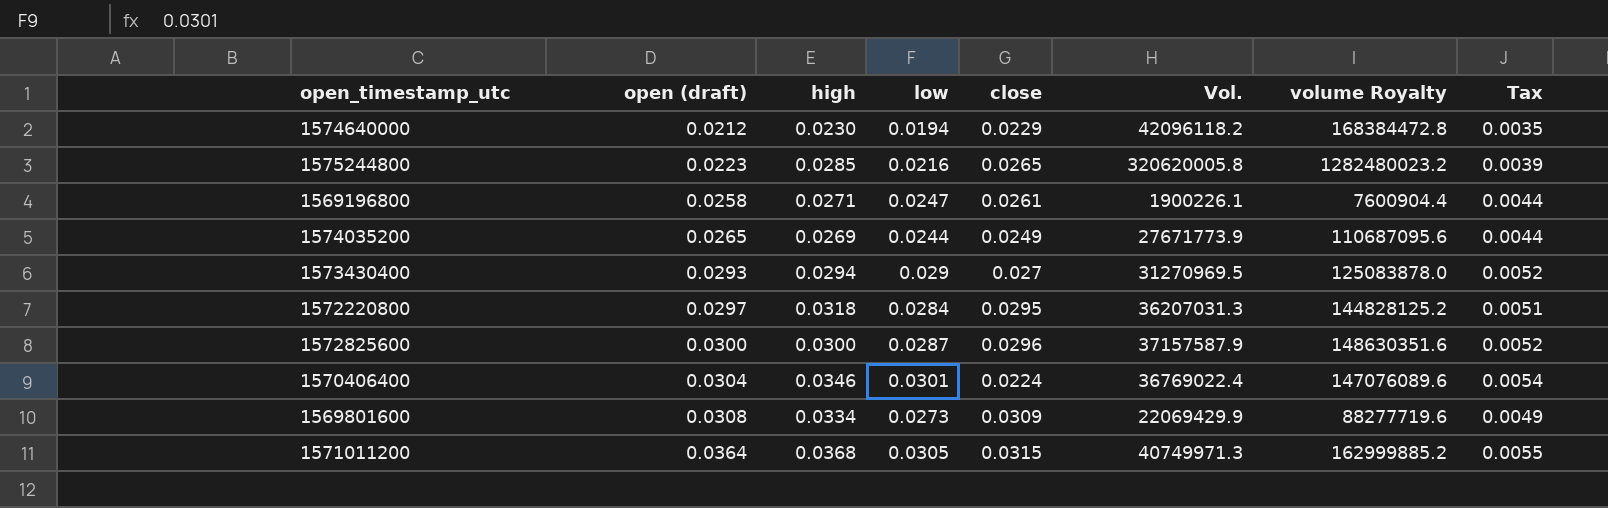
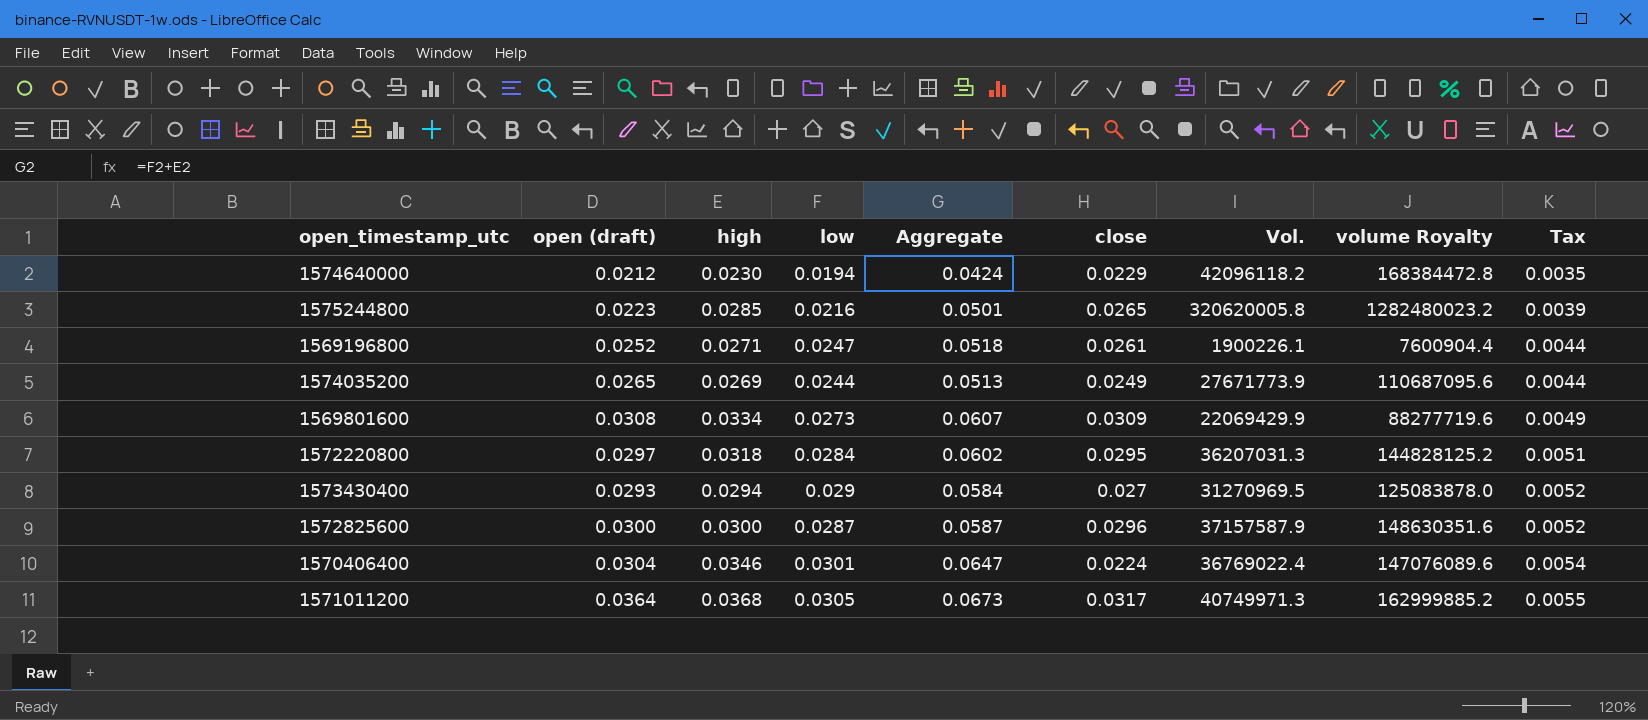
row order: open (draft) ascending -> Tax ascending
column Aggregate | formula: none -> [high] + [low]
1569196800 | open (draft): 0.0258 -> 0.0252
1571011200 | close: 0.0315 -> 0.0317

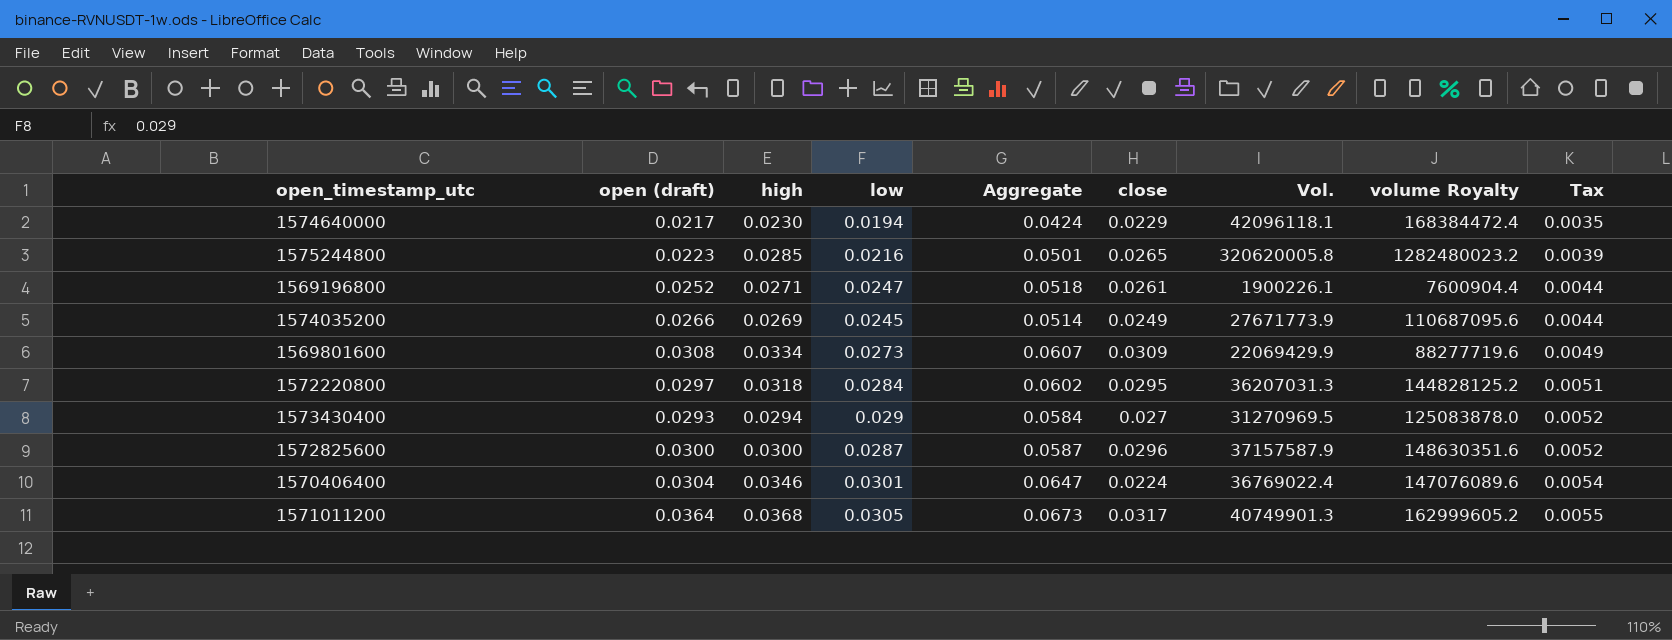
1574640000 | open (draft): 0.0212 -> 0.0217
1574640000 | Vol.: 42096118.2 -> 42096118.1
1574640000 | volume Royalty: 168384472.8 -> 168384472.4
1574035200 | open (draft): 0.0265 -> 0.0266
1574035200 | low: 0.0244 -> 0.0245
1574035200 | Aggregate: 0.0513 -> 0.0514
1571011200 | Vol.: 40749971.3 -> 40749901.3
1571011200 | volume Royalty: 162999885.2 -> 162999605.2

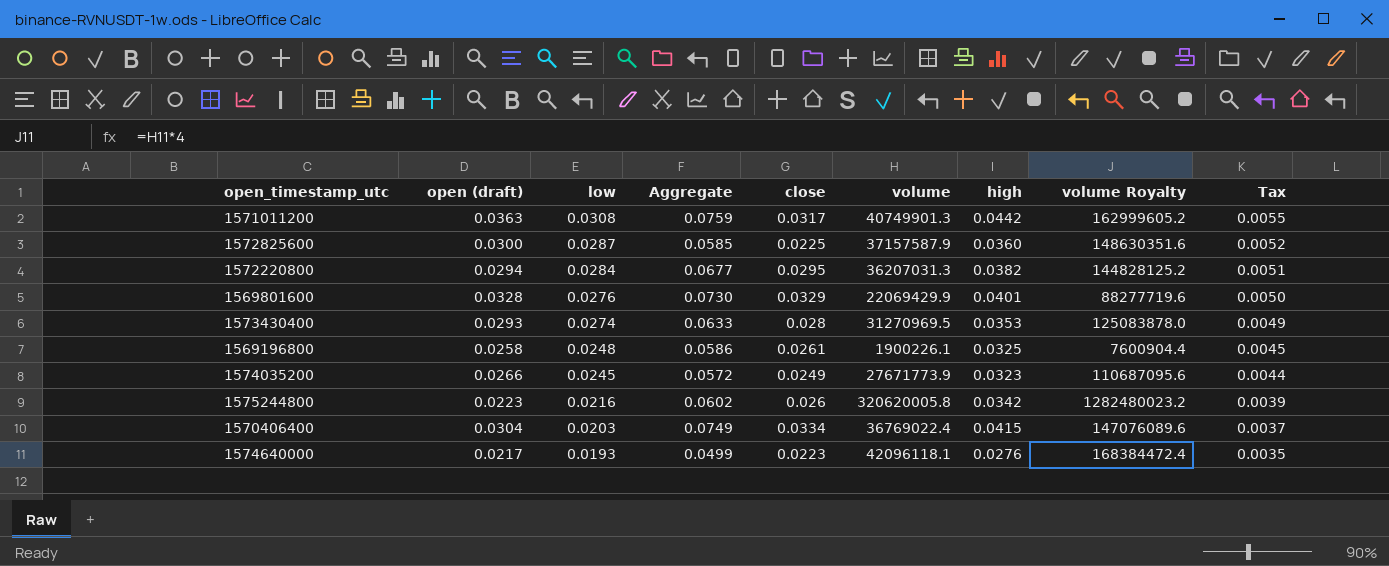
row order: Tax ascending -> low descending
column Aggregate | formula: [high] + [low] -> [close] + [high]
column name: Vol. -> volume
column high | position: 3 -> 7
1571011200 | open (draft): 0.0364 -> 0.0363
1571011200 | low: 0.0305 -> 0.0308
1571011200 | high: 0.0368 -> 0.0442
1572825600 | close: 0.0296 -> 0.0225
1572825600 | high: 0.0300 -> 0.0360
1572220800 | open (draft): 0.0297 -> 0.0294
1572220800 | high: 0.0318 -> 0.0382
1569801600 | open (draft): 0.0308 -> 0.0328
1569801600 | low: 0.0273 -> 0.0276
1569801600 | close: 0.0309 -> 0.0329
1569801600 | high: 0.0334 -> 0.0401
1569801600 | Tax: 0.0049 -> 0.0050
1573430400 | low: 0.029 -> 0.0274
1573430400 | close: 0.027 -> 0.028
1573430400 | high: 0.0294 -> 0.0353
1573430400 | Tax: 0.0052 -> 0.0049
1569196800 | open (draft): 0.0252 -> 0.0258
1569196800 | low: 0.0247 -> 0.0248
1569196800 | high: 0.0271 -> 0.0325
1569196800 | Tax: 0.0044 -> 0.0045
1574035200 | high: 0.0269 -> 0.0323
1575244800 | close: 0.0265 -> 0.026
1575244800 | high: 0.0285 -> 0.0342
1570406400 | low: 0.0301 -> 0.0203
1570406400 | close: 0.0224 -> 0.0334
1570406400 | high: 0.0346 -> 0.0415
1570406400 | Tax: 0.0054 -> 0.0037
1574640000 | low: 0.0194 -> 0.0193
1574640000 | close: 0.0229 -> 0.0223
1574640000 | high: 0.0230 -> 0.0276

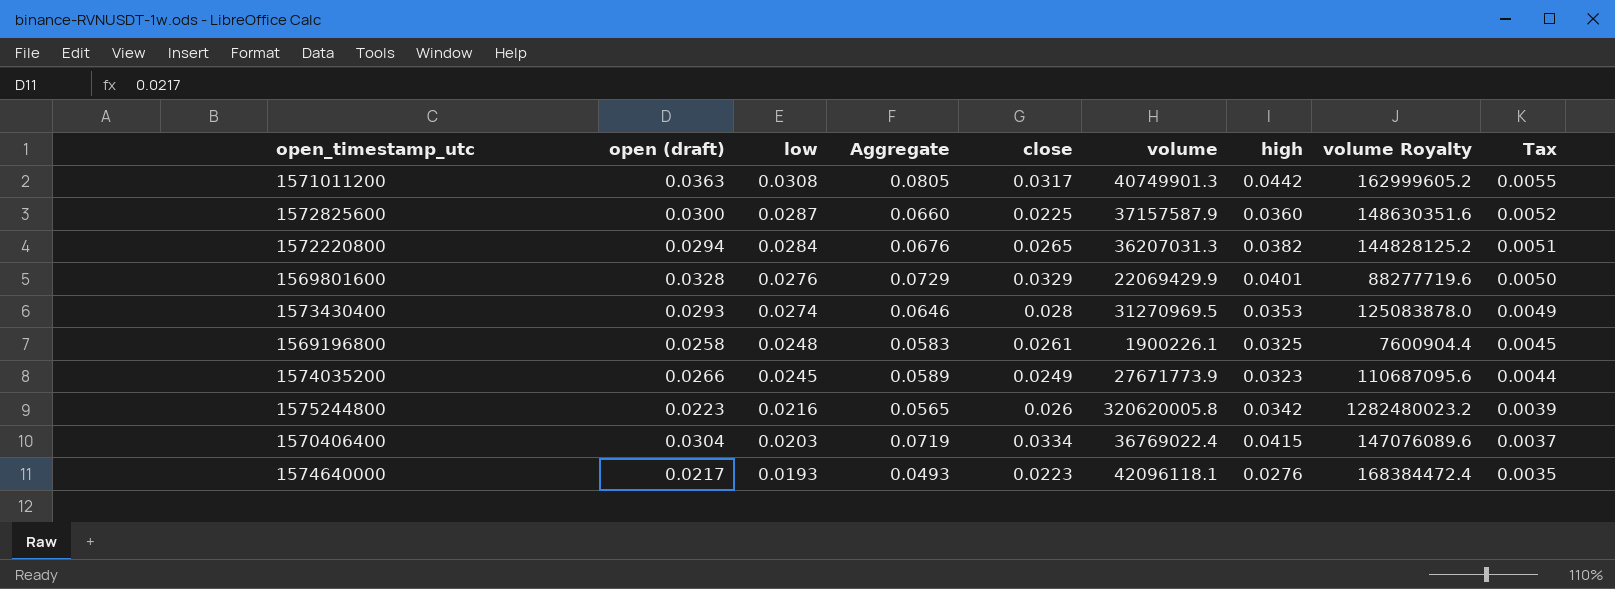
column Aggregate | formula: [close] + [high] -> [open (draft)] + [high]
1572220800 | close: 0.0295 -> 0.0265

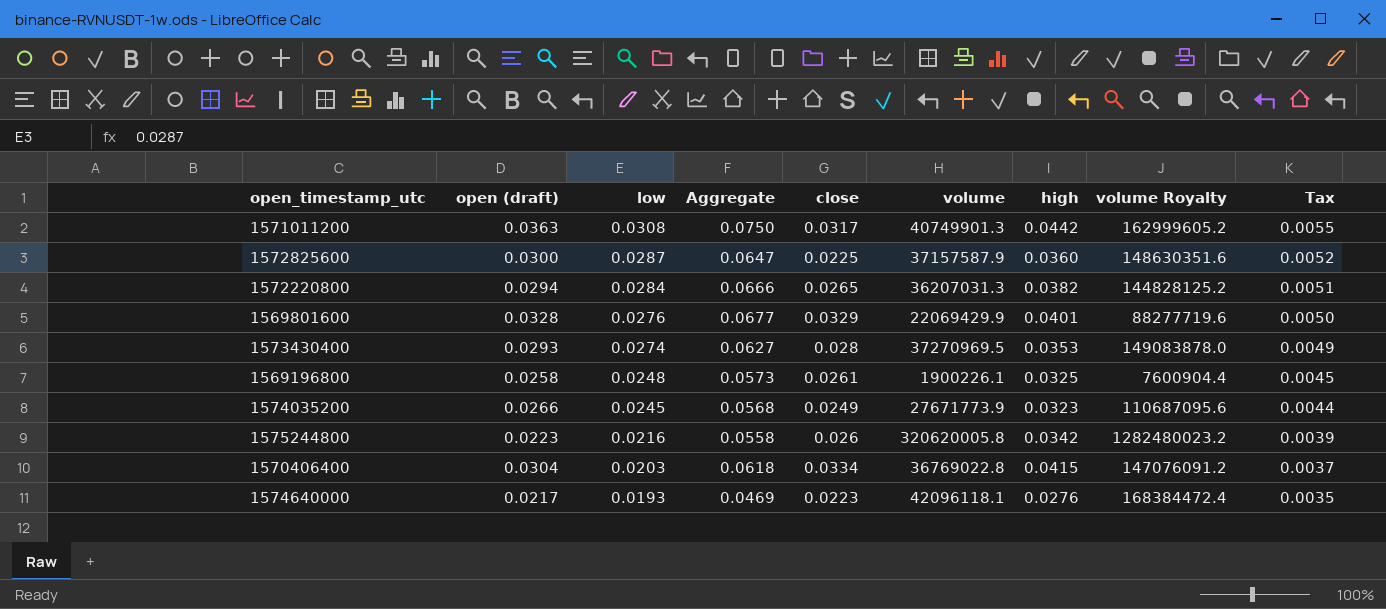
column Aggregate | formula: [open (draft)] + [high] -> [low] + [high]
1573430400 | volume: 31270969.5 -> 37270969.5
1573430400 | volume Royalty: 125083878.0 -> 149083878.0
1570406400 | volume: 36769022.4 -> 36769022.8
1570406400 | volume Royalty: 147076089.6 -> 147076091.2

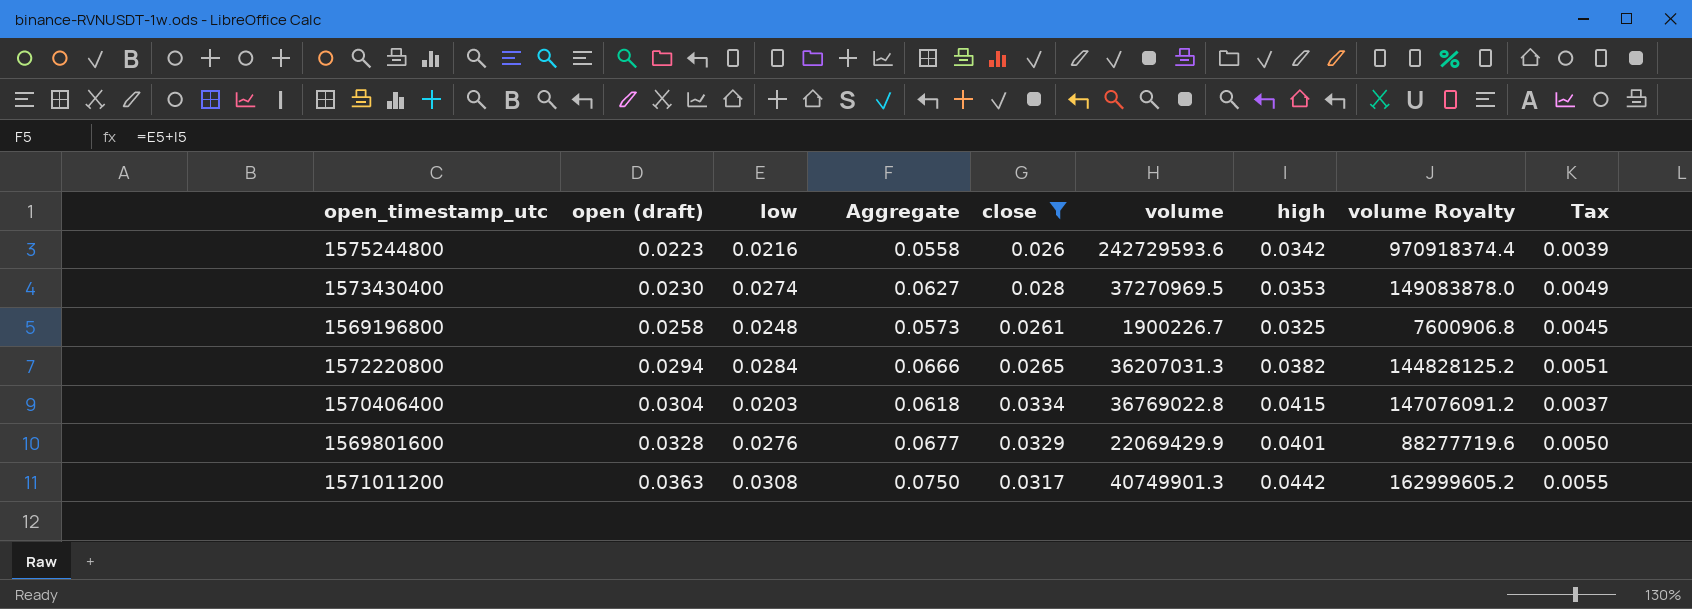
filter: none -> close >= 0.026
row order: low descending -> open (draft) ascending
1575244800 | volume: 320620005.8 -> 242729593.6
1575244800 | volume Royalty: 1282480023.2 -> 970918374.4
1573430400 | open (draft): 0.0293 -> 0.0230
1569196800 | volume: 1900226.1 -> 1900226.7
1569196800 | volume Royalty: 7600904.4 -> 7600906.8

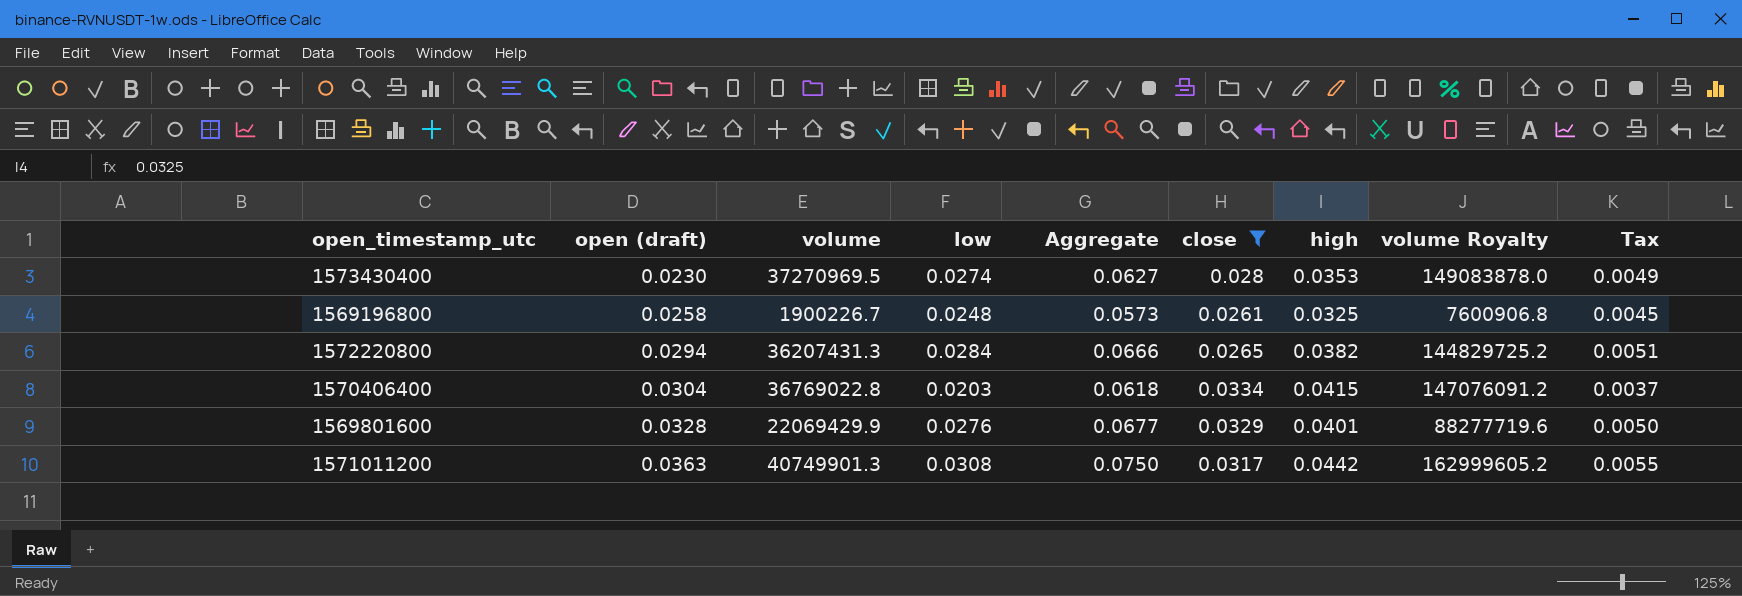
column volume | position: 6 -> 3
row 1575244800: 0.0223 | 0.0216 | 0.0558 | 0.026 | 242729593.6 | 0.0342 | 970918374.4 | 0.0039 -> none
1572220800 | volume: 36207031.3 -> 36207431.3
1572220800 | volume Royalty: 144828125.2 -> 144829725.2

